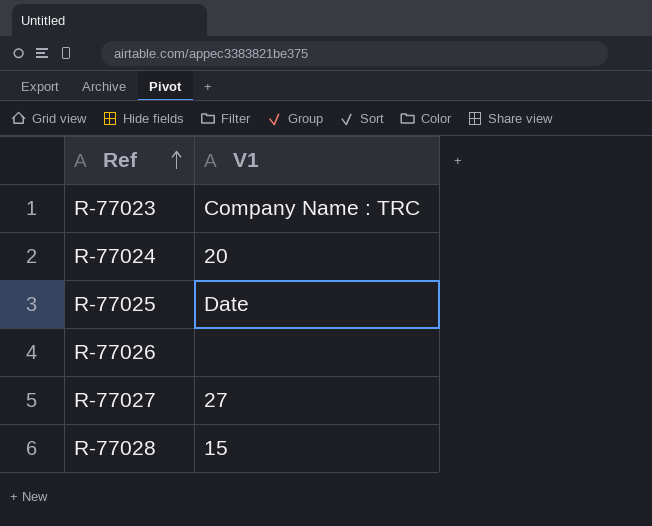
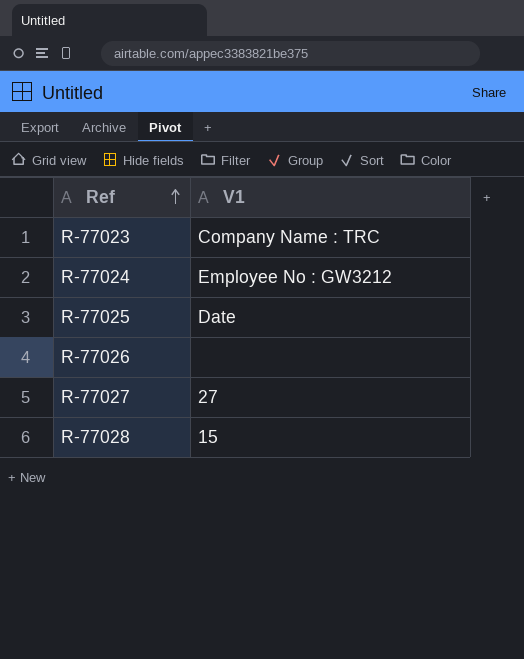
R-77024 | V1: 20 -> Employee No : GW3212

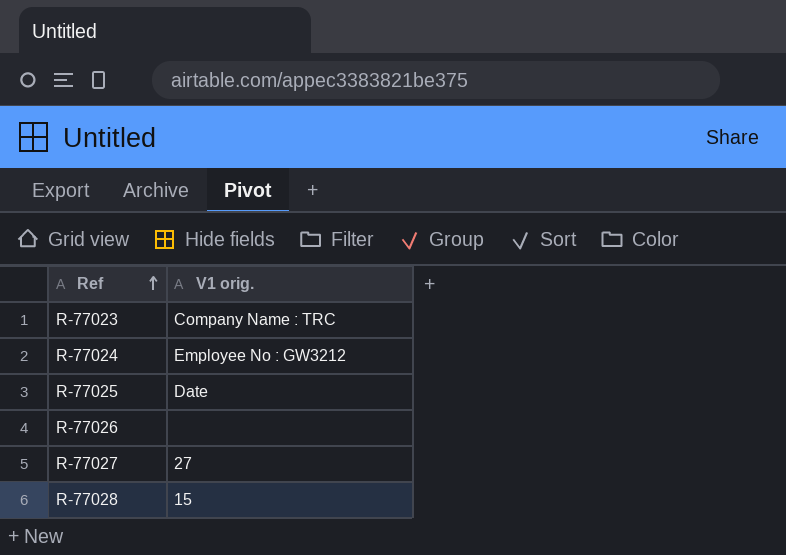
column name: V1 -> V1 orig.

